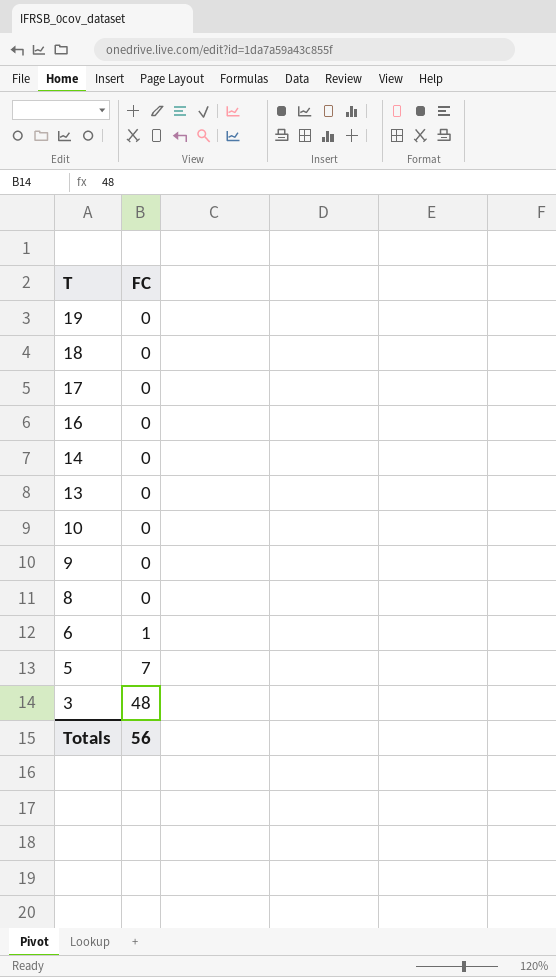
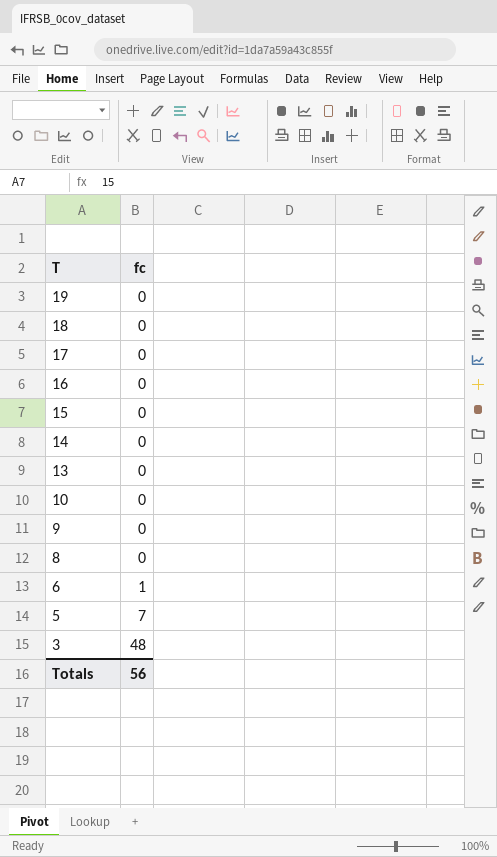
column name: FC -> fc
row 15: none -> 0

